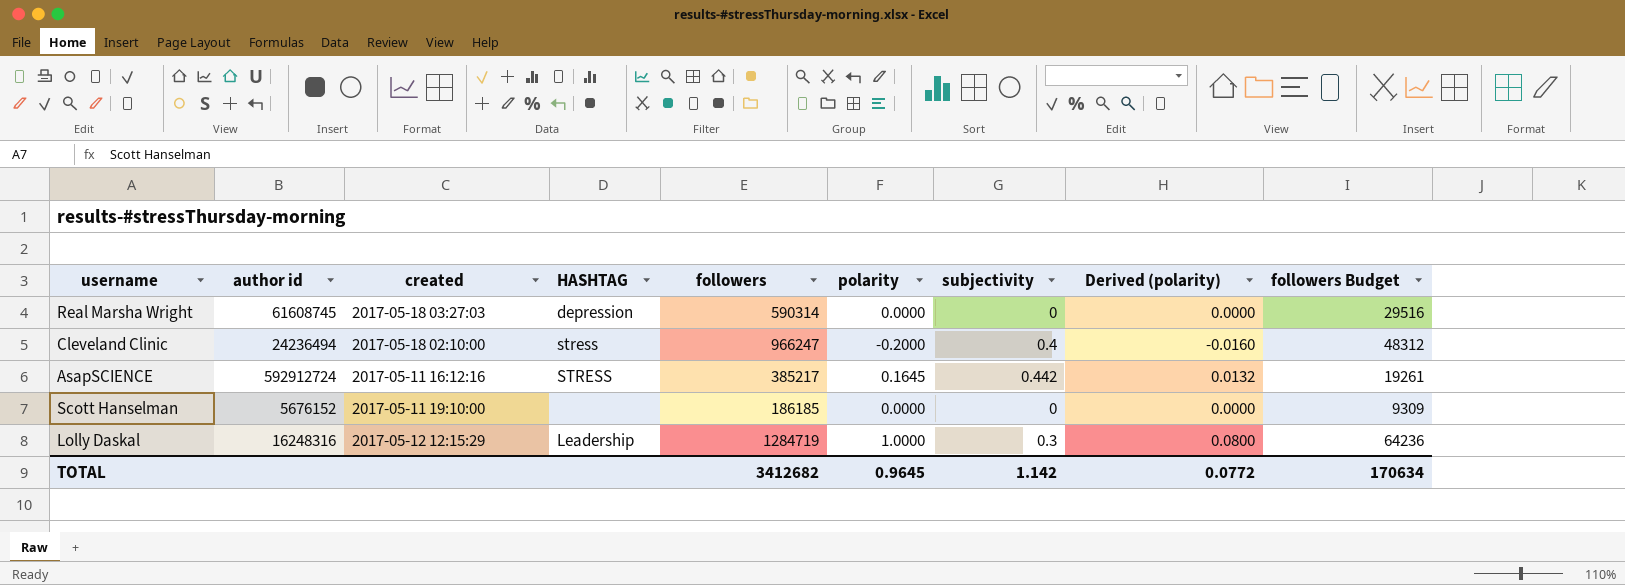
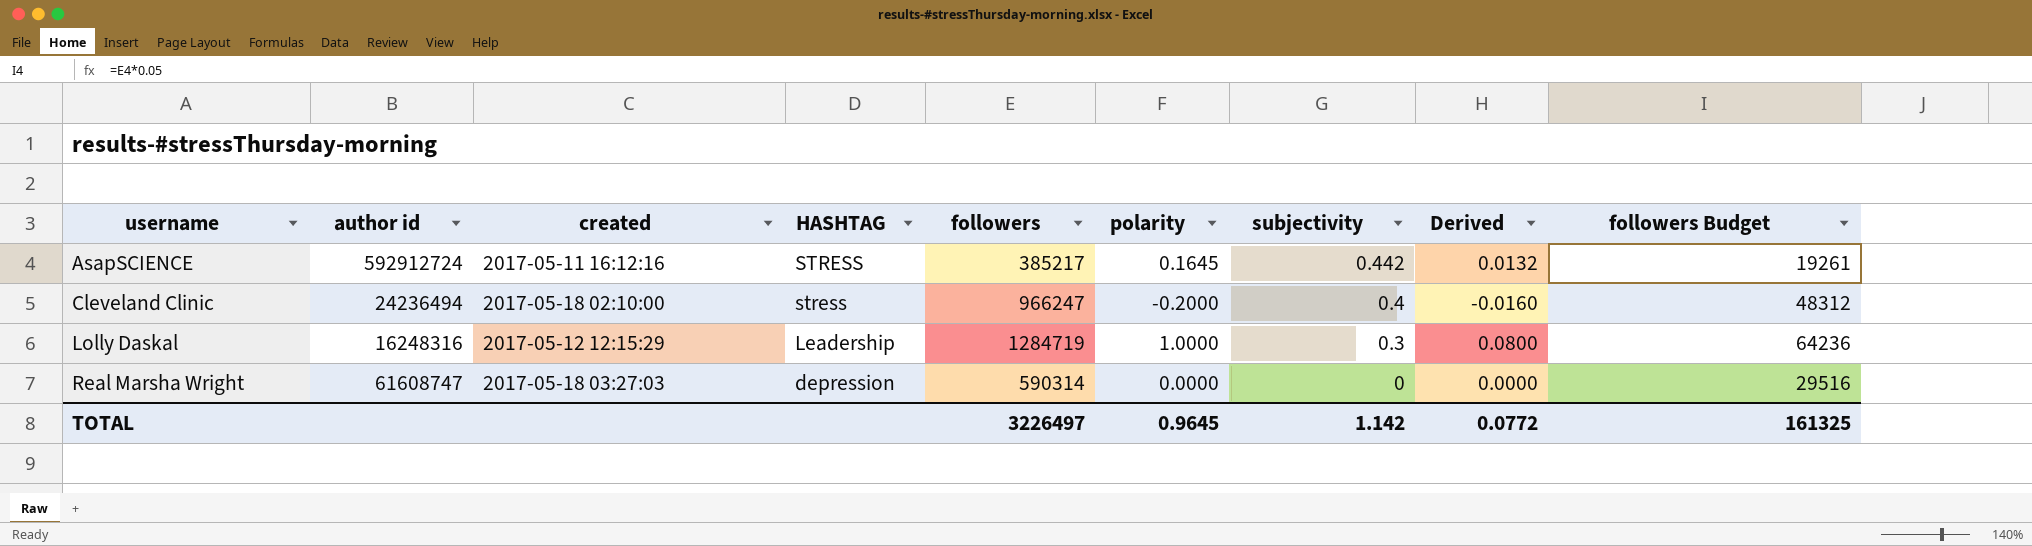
row order: none -> username ascending
column name: Derived (polarity) -> Derived
row Scott Hanselman: 5676152 | 2017-05-11 19:10:00 | none | 186185 | 0.0000 | 0 | 0.0000 | 9309 -> none
Real Marsha Wright | author id: 61608745 -> 61608747
TOTAL | followers: 3412682 -> 3226497
TOTAL | followers Budget: 170634 -> 161325

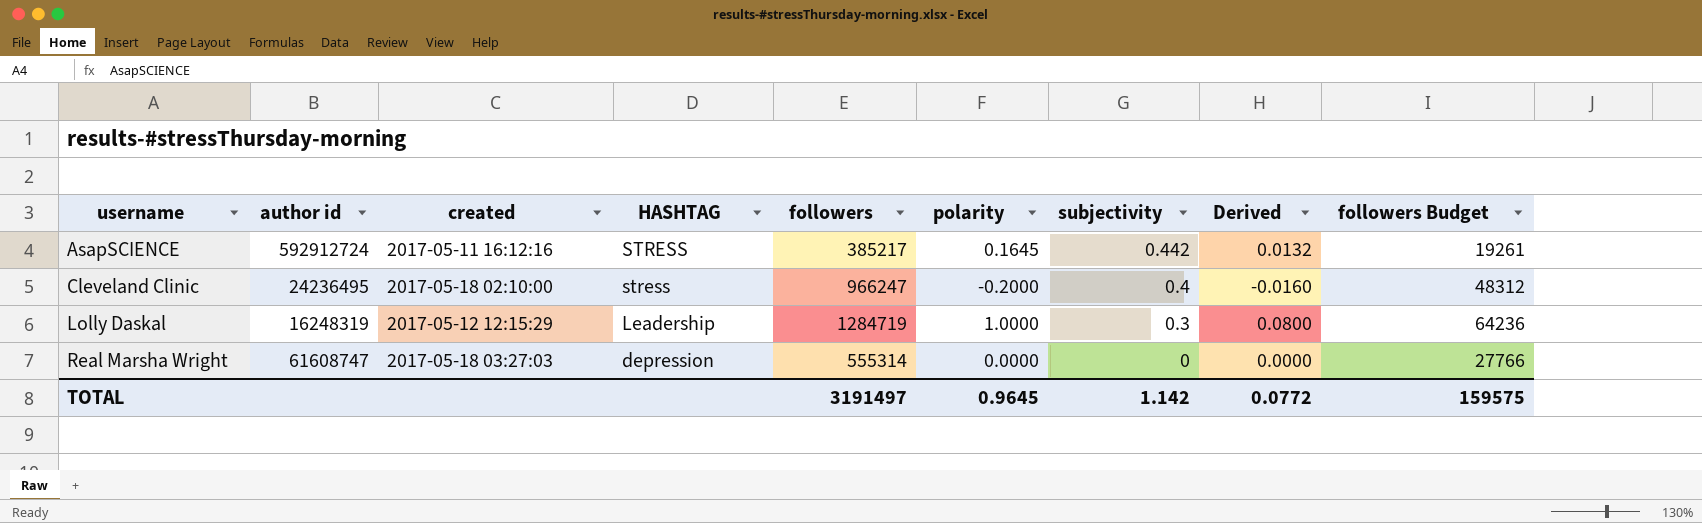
Cleveland Clinic | author id: 24236494 -> 24236495
Lolly Daskal | author id: 16248316 -> 16248319
Real Marsha Wright | followers: 590314 -> 555314
Real Marsha Wright | followers Budget: 29516 -> 27766
TOTAL | followers: 3226497 -> 3191497
TOTAL | followers Budget: 161325 -> 159575

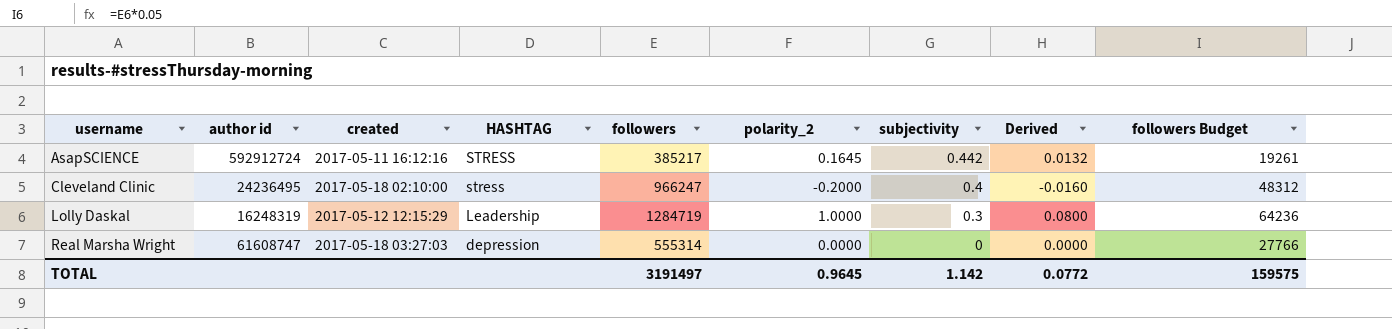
column name: polarity -> polarity_2

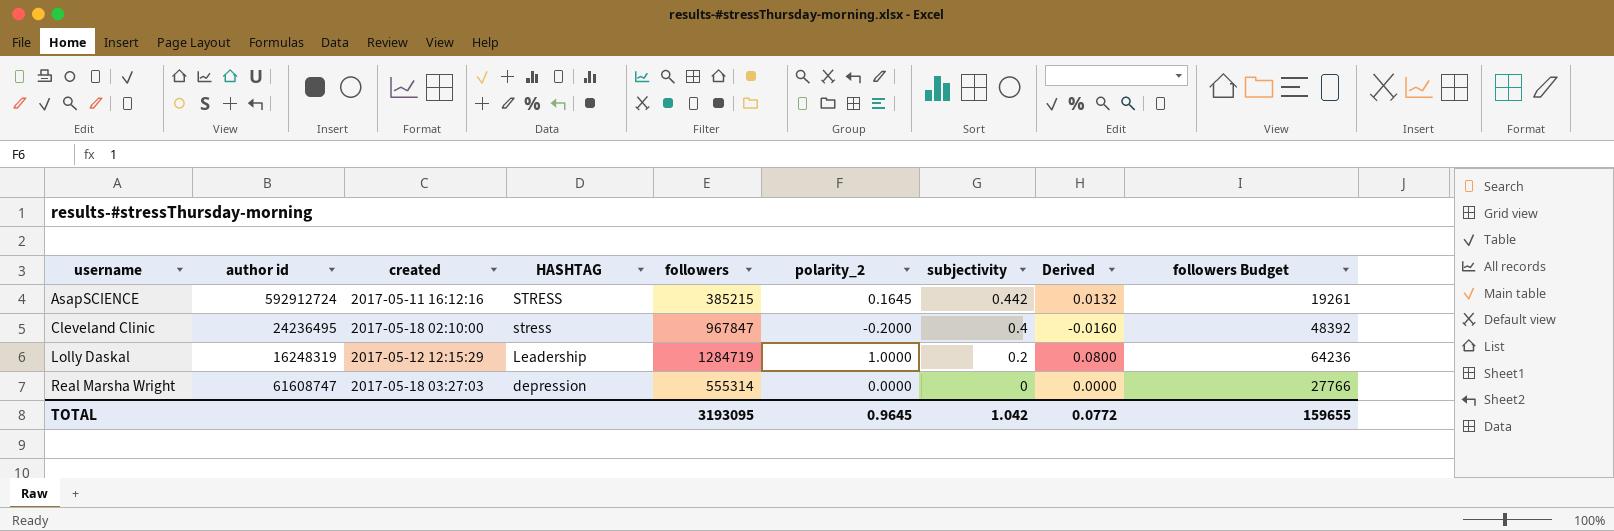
AsapSCIENCE | followers: 385217 -> 385215
Cleveland Clinic | followers: 966247 -> 967847
Cleveland Clinic | followers Budget: 48312 -> 48392
Lolly Daskal | subjectivity: 0.3 -> 0.2
TOTAL | followers: 3191497 -> 3193095
TOTAL | subjectivity: 1.142 -> 1.042
TOTAL | followers Budget: 159575 -> 159655

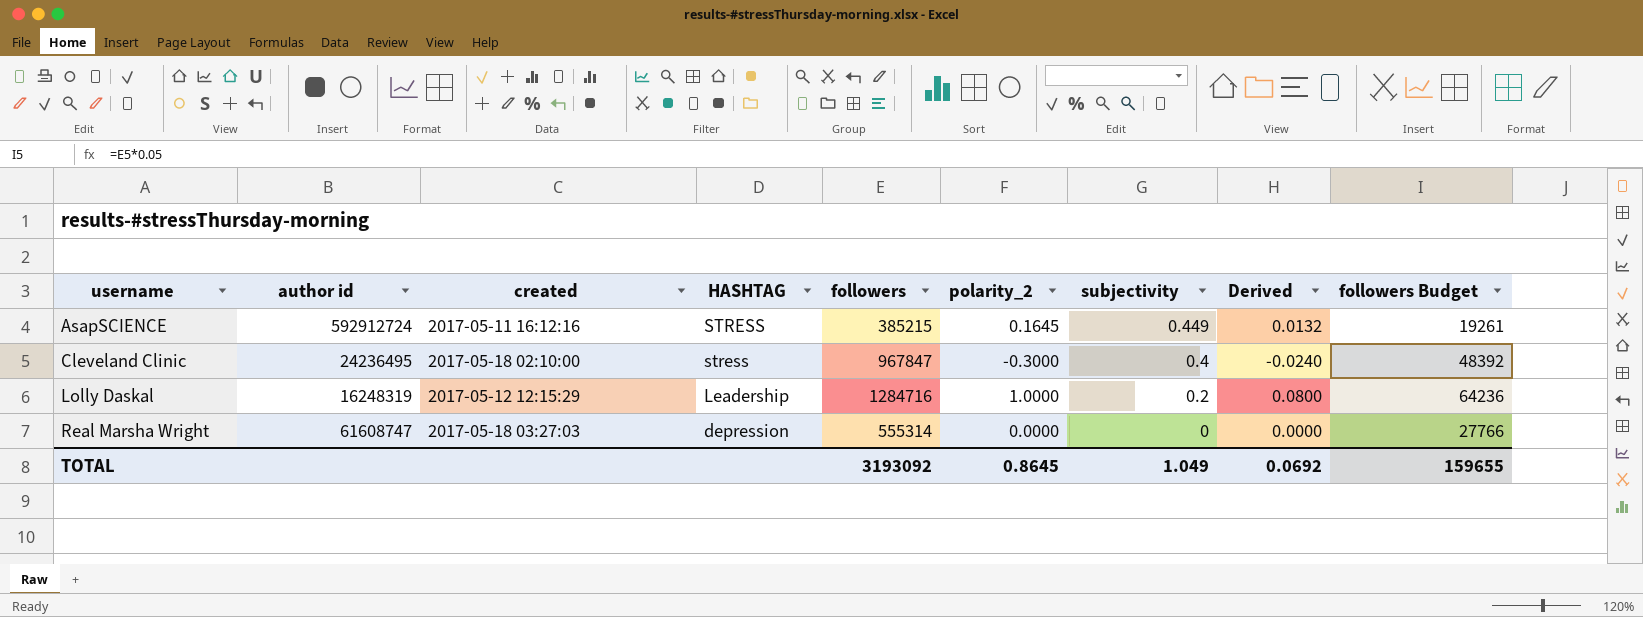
AsapSCIENCE | subjectivity: 0.442 -> 0.449
Cleveland Clinic | polarity_2: -0.2000 -> -0.3000
Cleveland Clinic | Derived: -0.0160 -> -0.0240
Lolly Daskal | followers: 1284719 -> 1284716
TOTAL | followers: 3193095 -> 3193092
TOTAL | polarity_2: 0.9645 -> 0.8645
TOTAL | subjectivity: 1.042 -> 1.049
TOTAL | Derived: 0.0772 -> 0.0692

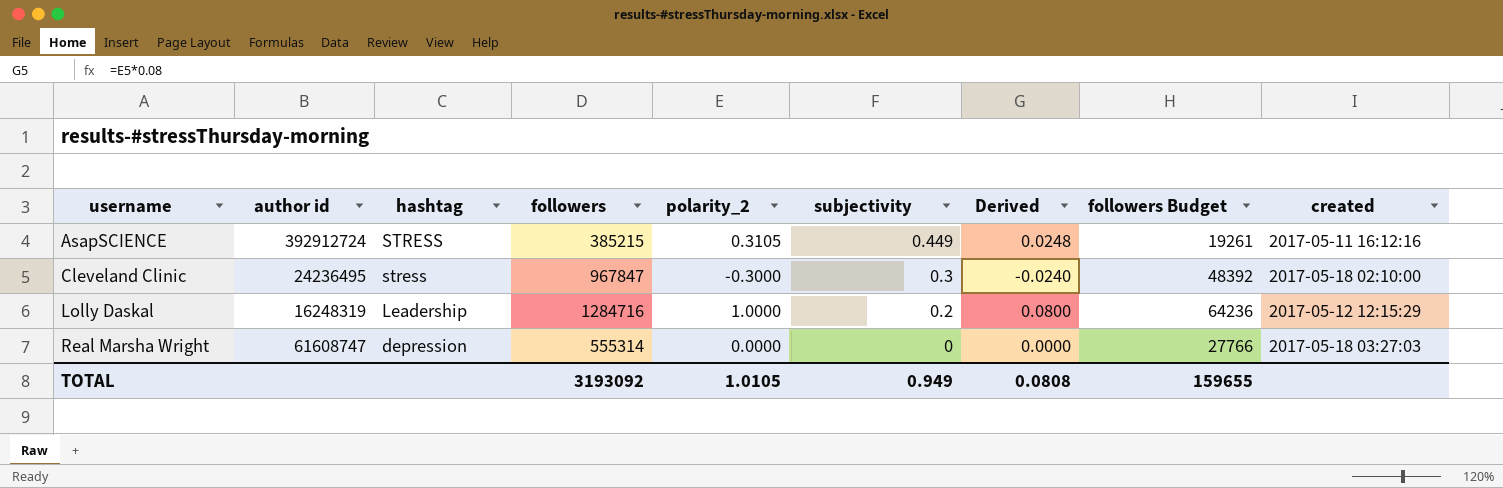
column name: HASHTAG -> hashtag
column created | position: 3 -> 9
AsapSCIENCE | author id: 592912724 -> 392912724
AsapSCIENCE | polarity_2: 0.1645 -> 0.3105
AsapSCIENCE | Derived: 0.0132 -> 0.0248
Cleveland Clinic | subjectivity: 0.4 -> 0.3
TOTAL | polarity_2: 0.8645 -> 1.0105
TOTAL | subjectivity: 1.049 -> 0.949
TOTAL | Derived: 0.0692 -> 0.0808

